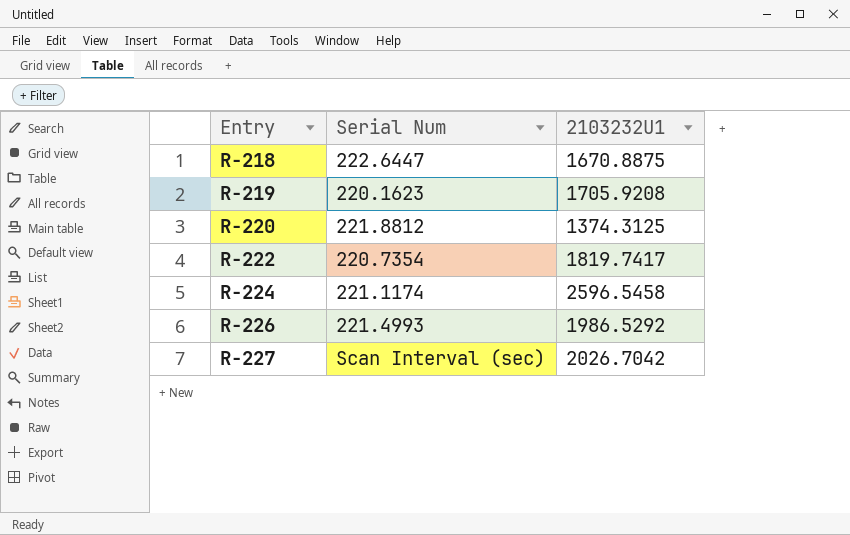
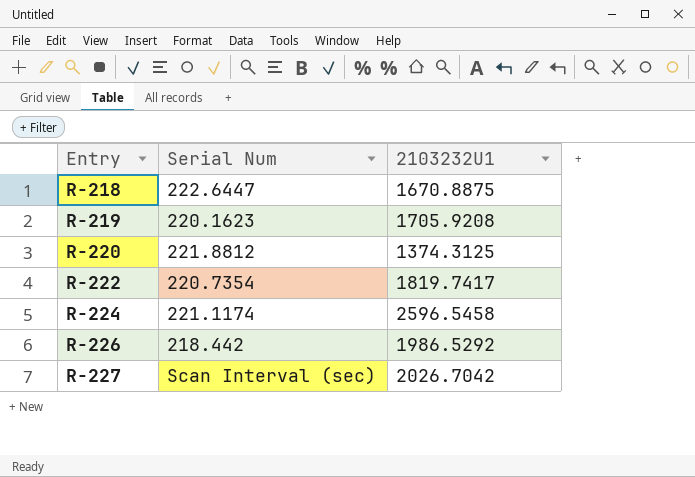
R-226 | Serial Num: 221.4993 -> 218.442

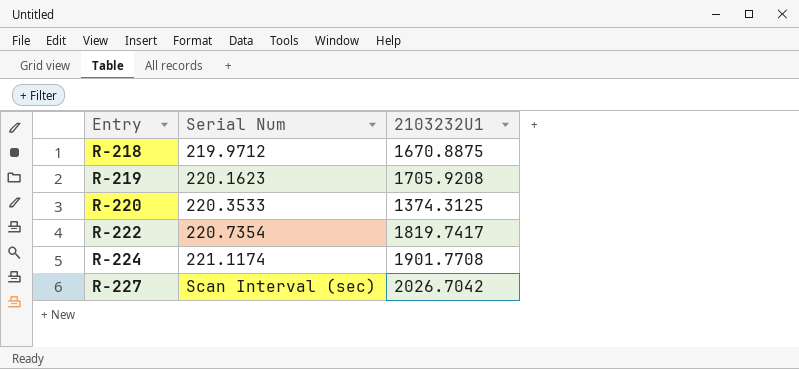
row R-226: 218.442 | 1986.5292 -> none
R-218 | Serial Num: 222.6447 -> 219.9712
R-220 | Serial Num: 221.8812 -> 220.3533
R-224 | 2103232U1: 2596.5458 -> 1901.7708

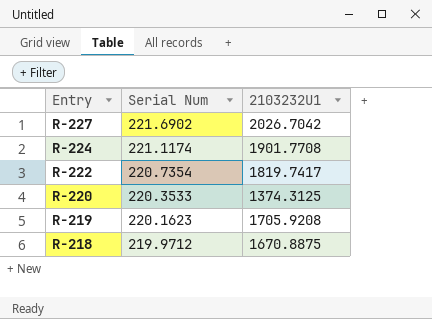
row order: Entry ascending -> Entry descending
R-227 | Serial Num: Scan Interval (sec) -> 221.6902

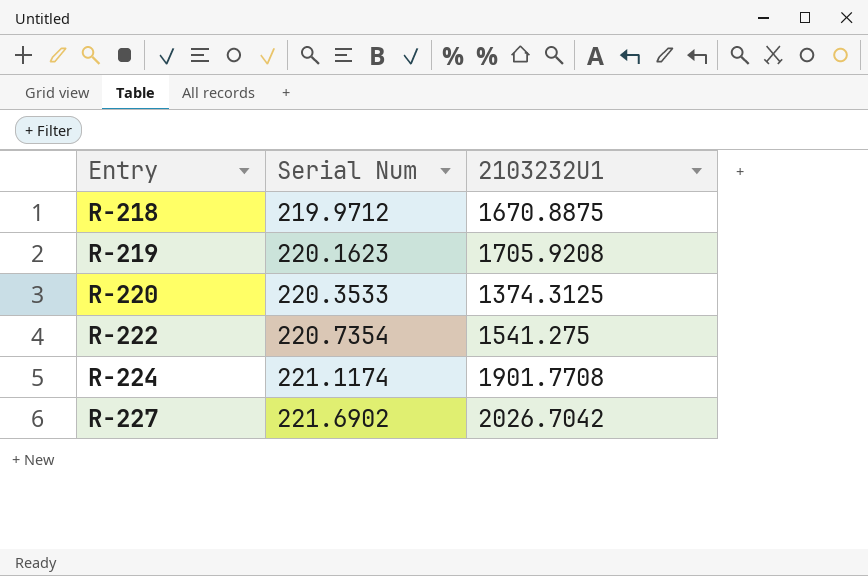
row order: Entry descending -> Entry ascending
R-222 | 2103232U1: 1819.7417 -> 1541.275

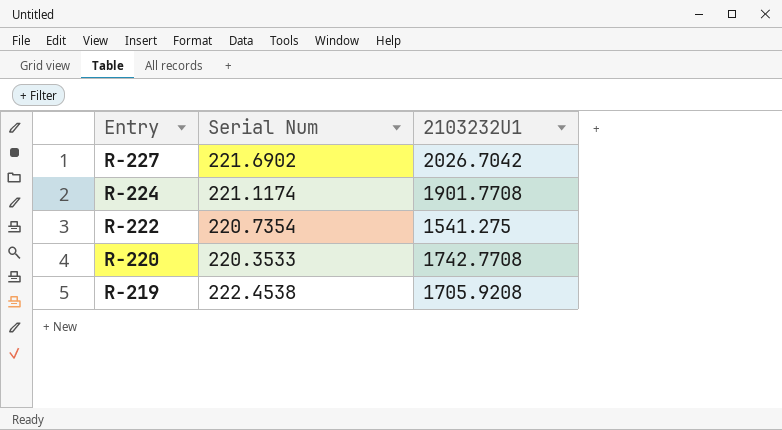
row order: Entry ascending -> Entry descending
row R-218: 219.9712 | 1670.8875 -> none
R-220 | 2103232U1: 1374.3125 -> 1742.7708
R-219 | Serial Num: 220.1623 -> 222.4538

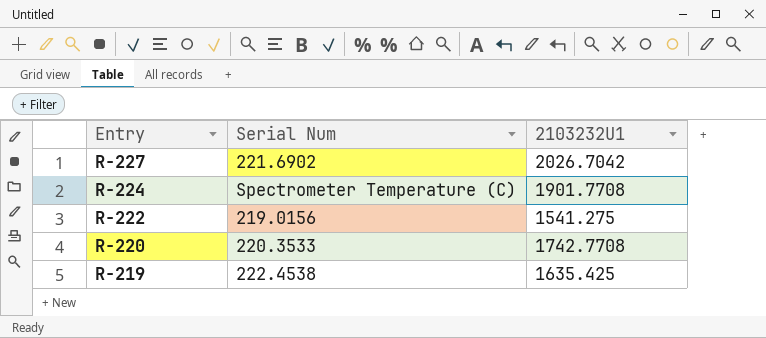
R-224 | Serial Num: 221.1174 -> Spectrometer Temperature (C)
R-222 | Serial Num: 220.7354 -> 219.0156
R-219 | 2103232U1: 1705.9208 -> 1635.425

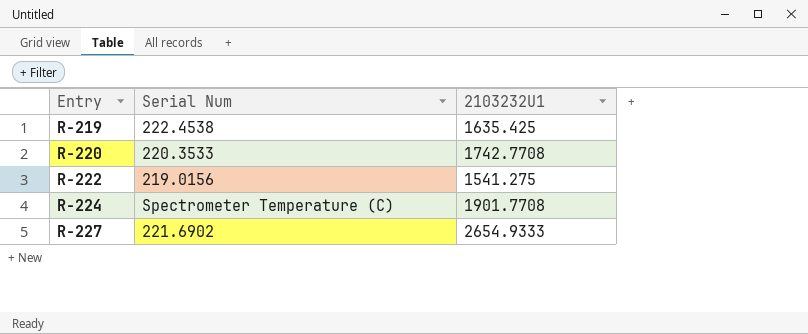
row order: Entry descending -> Entry ascending
R-227 | 2103232U1: 2026.7042 -> 2654.9333

